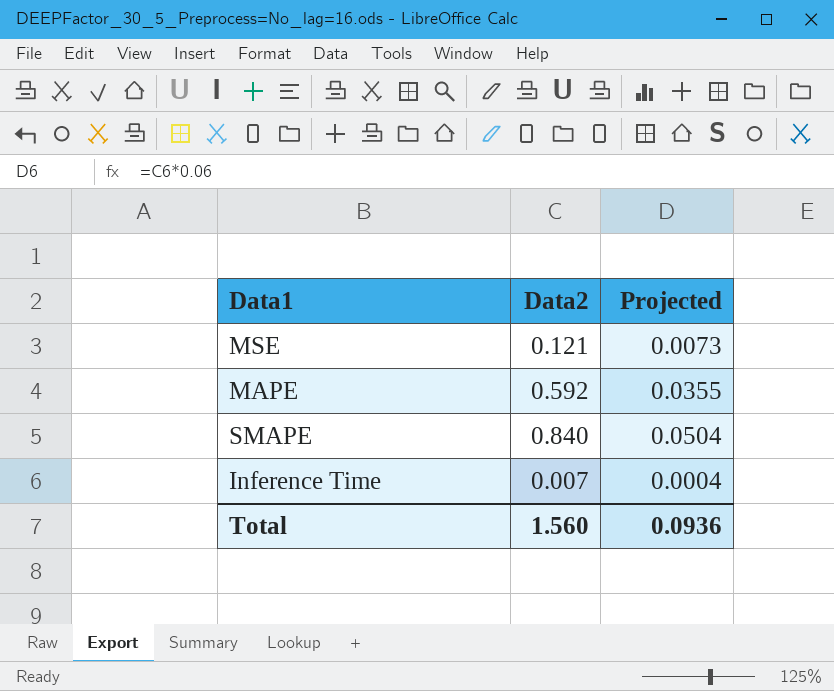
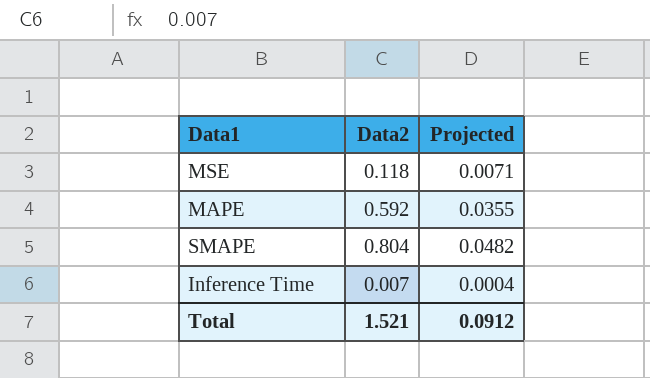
MSE | Data2: 0.121 -> 0.118
MSE | Projected: 0.0073 -> 0.0071
SMAPE | Data2: 0.840 -> 0.804
SMAPE | Projected: 0.0504 -> 0.0482
Total | Data2: 1.560 -> 1.521
Total | Projected: 0.0936 -> 0.0912

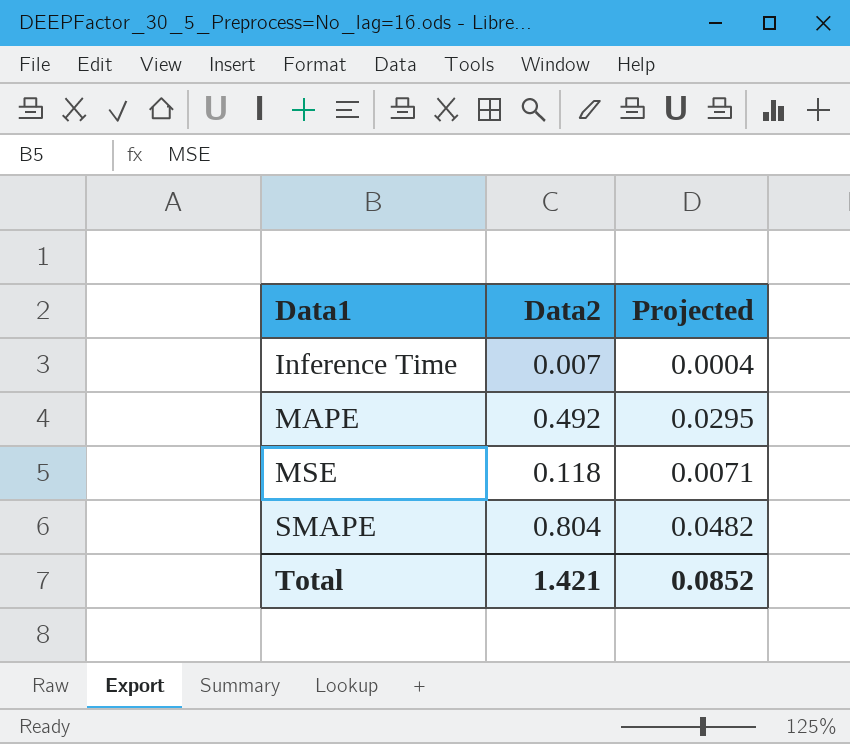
row order: none -> Data1 ascending
MAPE | Data2: 0.592 -> 0.492
MAPE | Projected: 0.0355 -> 0.0295
Total | Data2: 1.521 -> 1.421
Total | Projected: 0.0912 -> 0.0852

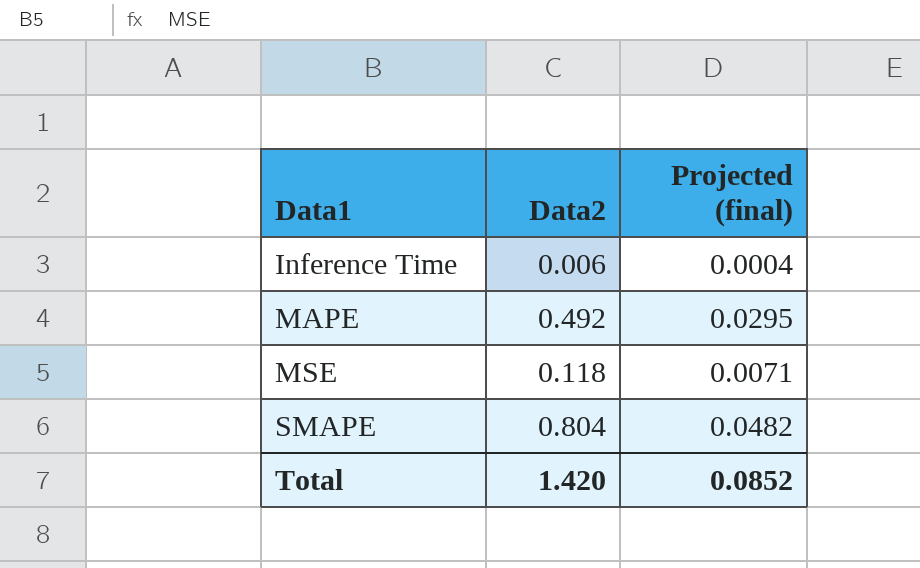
column name: Projected -> Projected (final)
Inference Time | Data2: 0.007 -> 0.006
Total | Data2: 1.421 -> 1.420

